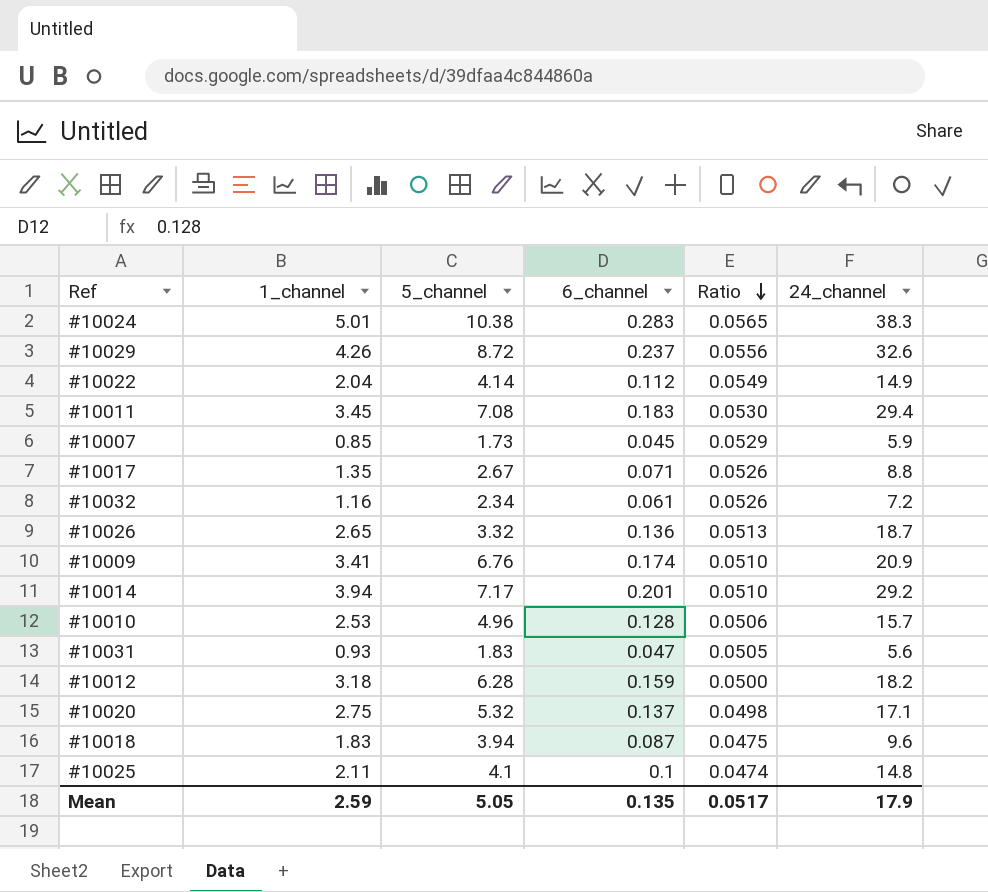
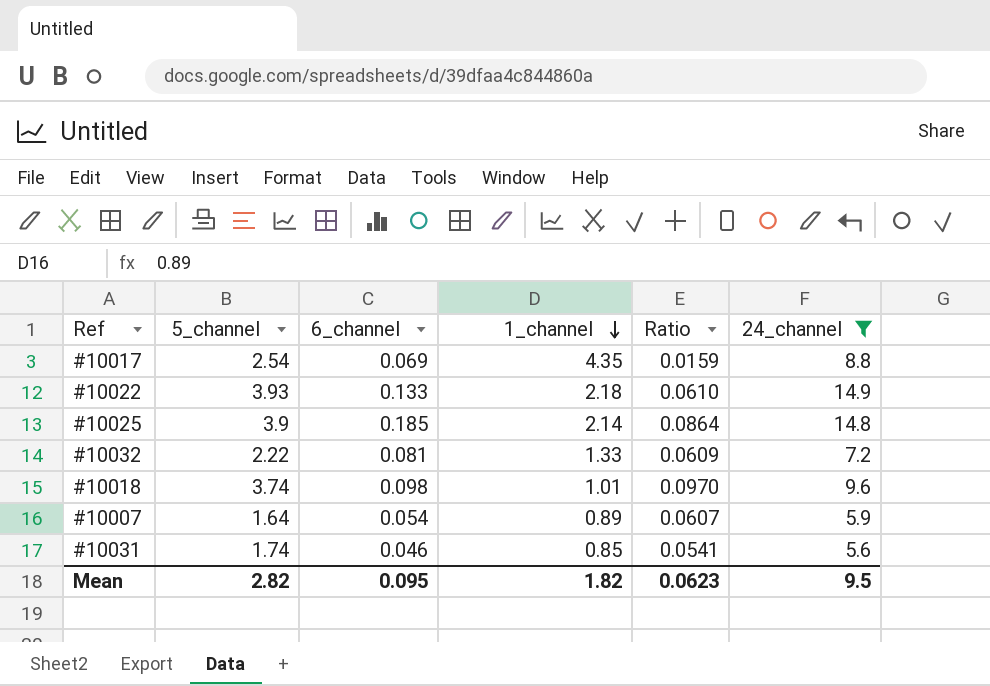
filter: none -> 24_channel <= 14.9
row order: Ratio descending -> 1_channel descending
column 1_channel | position: 2 -> 4
#10017 | 5_channel: 2.67 -> 2.54
#10017 | 6_channel: 0.071 -> 0.069
#10017 | 1_channel: 1.35 -> 4.35
#10017 | Ratio: 0.0526 -> 0.0159
#10022 | 5_channel: 4.14 -> 3.93
#10022 | 6_channel: 0.112 -> 0.133
#10022 | 1_channel: 2.04 -> 2.18
#10022 | Ratio: 0.0549 -> 0.0610
#10025 | 5_channel: 4.1 -> 3.9
#10025 | 6_channel: 0.1 -> 0.185
#10025 | 1_channel: 2.11 -> 2.14
#10025 | Ratio: 0.0474 -> 0.0864
#10032 | 5_channel: 2.34 -> 2.22
#10032 | 6_channel: 0.061 -> 0.081
#10032 | 1_channel: 1.16 -> 1.33
#10032 | Ratio: 0.0526 -> 0.0609
#10018 | 5_channel: 3.94 -> 3.74
#10018 | 6_channel: 0.087 -> 0.098
#10018 | 1_channel: 1.83 -> 1.01
#10018 | Ratio: 0.0475 -> 0.0970
#10007 | 5_channel: 1.73 -> 1.64
#10007 | 6_channel: 0.045 -> 0.054
#10007 | 1_channel: 0.85 -> 0.89
#10007 | Ratio: 0.0529 -> 0.0607
#10031 | 5_channel: 1.83 -> 1.74
#10031 | 6_channel: 0.047 -> 0.046
#10031 | 1_channel: 0.93 -> 0.85
#10031 | Ratio: 0.0505 -> 0.0541
Mean | 5_channel: 5.05 -> 2.82
Mean | 6_channel: 0.135 -> 0.095
Mean | 1_channel: 2.59 -> 1.82
Mean | Ratio: 0.0517 -> 0.0623
Mean | 24_channel: 17.9 -> 9.5

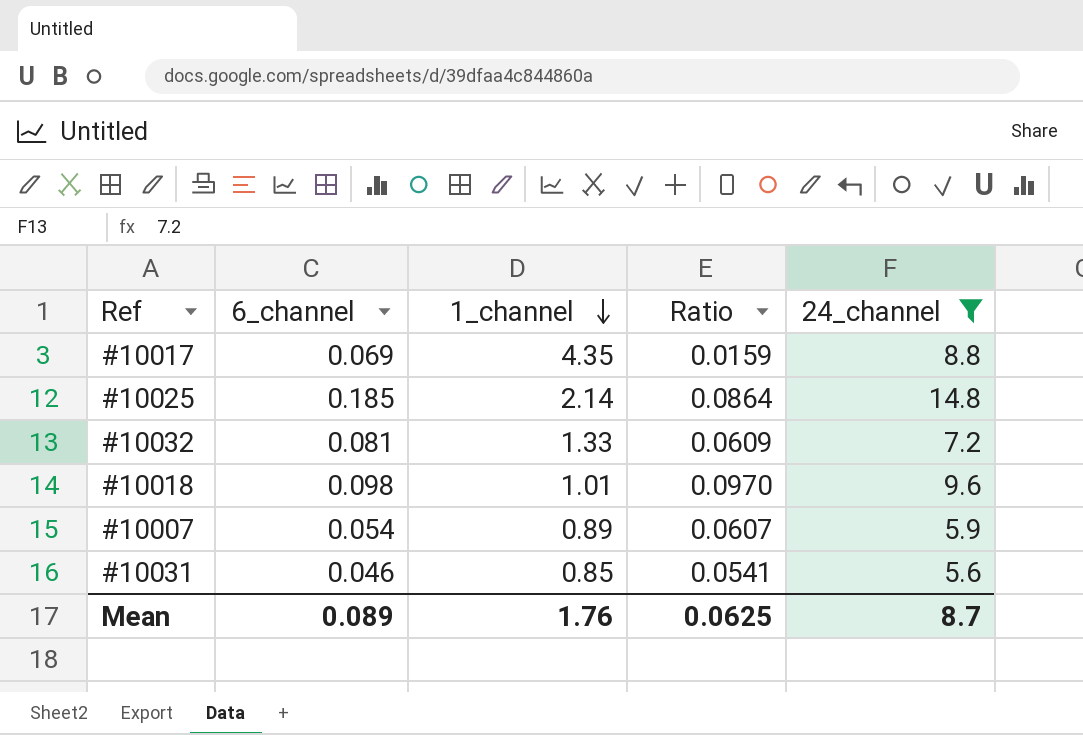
column 5_channel | position: 2 -> none
row #10022: 3.93 | 0.133 | 2.18 | 0.0610 | 14.9 -> none
Mean | 6_channel: 0.095 -> 0.089
Mean | 1_channel: 1.82 -> 1.76
Mean | Ratio: 0.0623 -> 0.0625
Mean | 24_channel: 9.5 -> 8.7

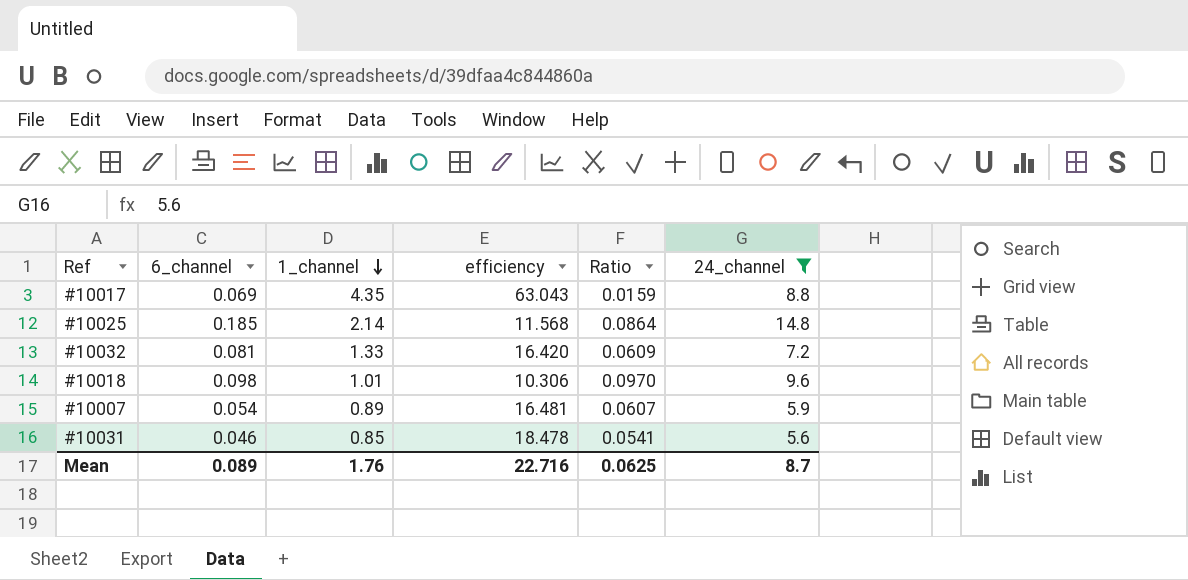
column efficiency | formula: none -> [1_channel] / [6_channel]

